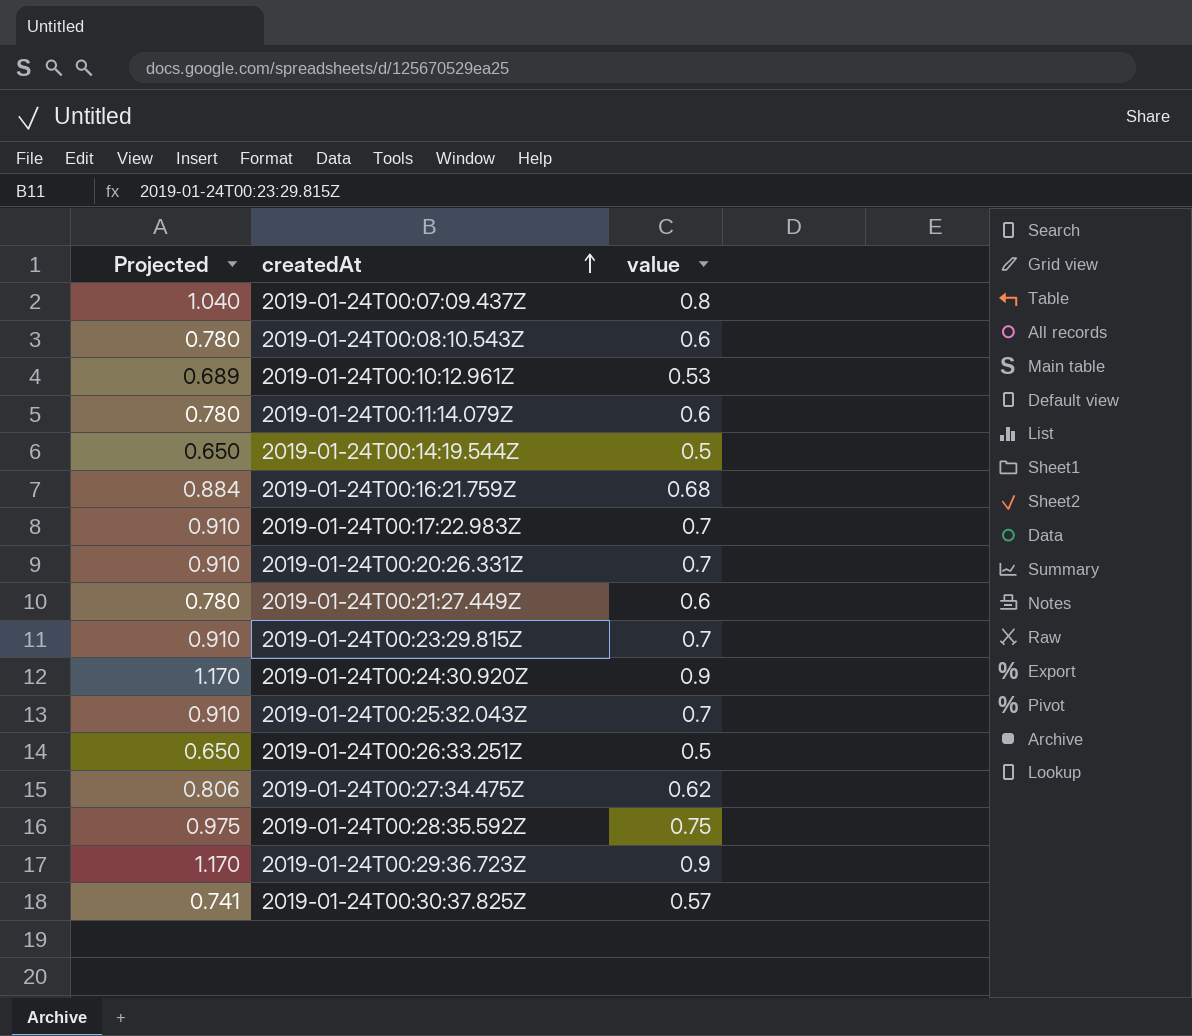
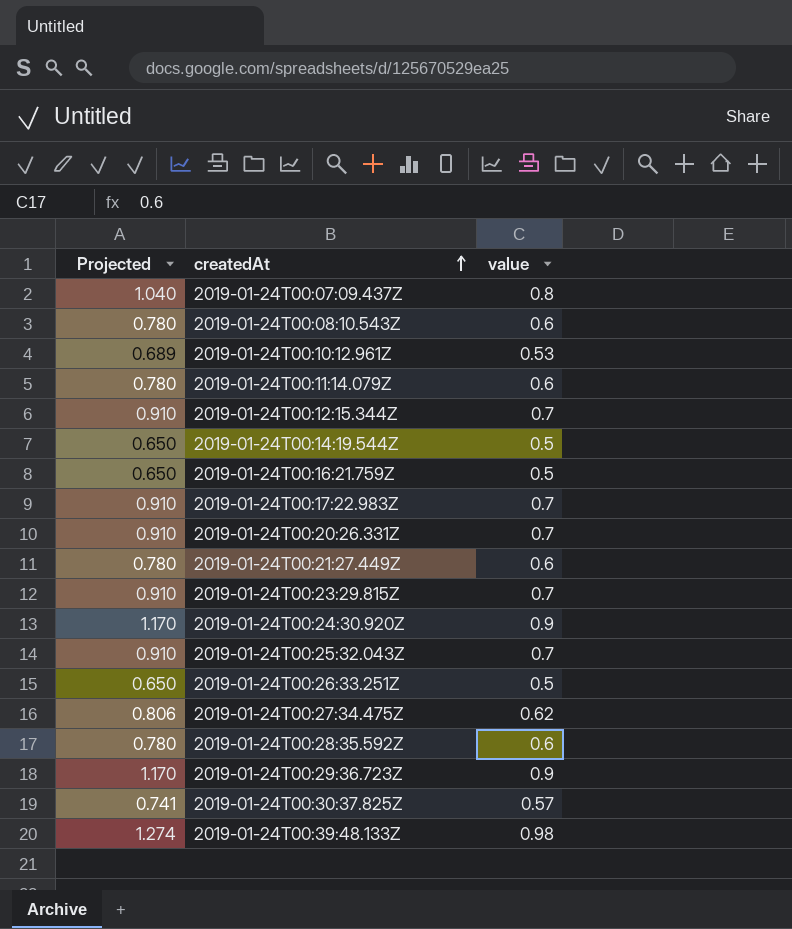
row 2019-01-24T00:12:15.344Z: none -> 0.910 | 0.7
2019-01-24T00:16:21.759Z | Projected: 0.884 -> 0.650
2019-01-24T00:16:21.759Z | value: 0.68 -> 0.5
2019-01-24T00:28:35.592Z | Projected: 0.975 -> 0.780
2019-01-24T00:28:35.592Z | value: 0.75 -> 0.6
row 2019-01-24T00:39:48.133Z: none -> 1.274 | 0.98

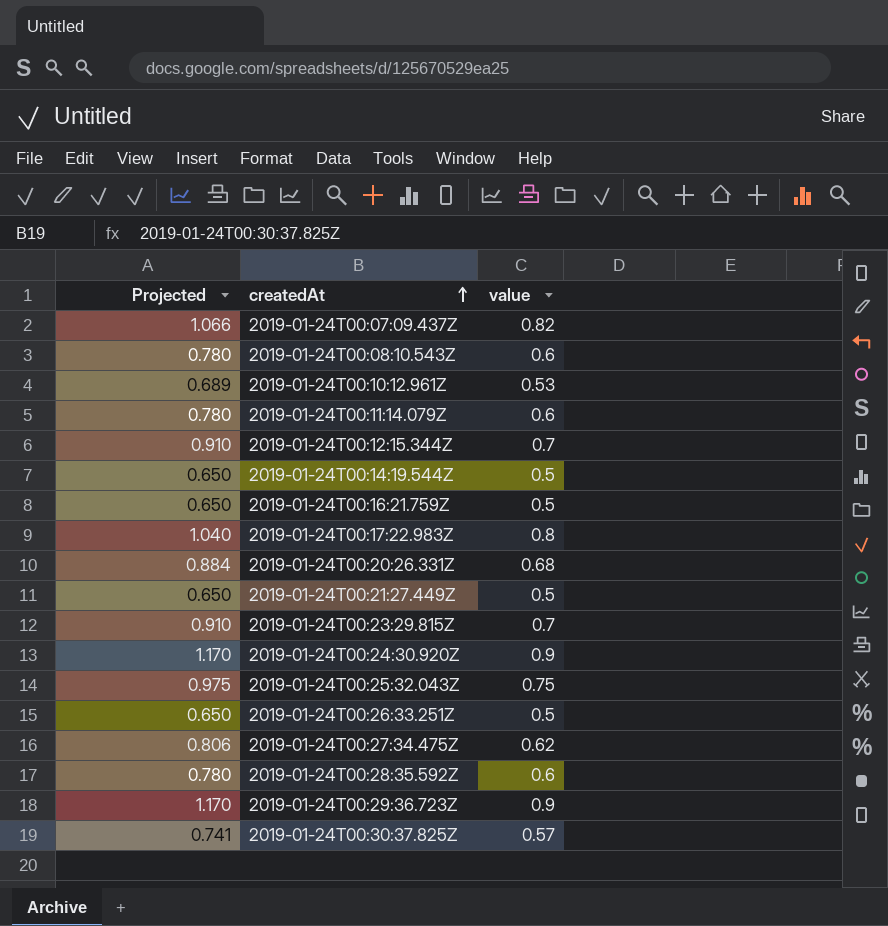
row 2019-01-24T00:39:48.133Z: 1.274 | 0.98 -> none
2019-01-24T00:07:09.437Z | Projected: 1.040 -> 1.066
2019-01-24T00:07:09.437Z | value: 0.8 -> 0.82
2019-01-24T00:17:22.983Z | Projected: 0.910 -> 1.040
2019-01-24T00:17:22.983Z | value: 0.7 -> 0.8
2019-01-24T00:20:26.331Z | Projected: 0.910 -> 0.884
2019-01-24T00:20:26.331Z | value: 0.7 -> 0.68
2019-01-24T00:21:27.449Z | Projected: 0.780 -> 0.650
2019-01-24T00:21:27.449Z | value: 0.6 -> 0.5
2019-01-24T00:25:32.043Z | Projected: 0.910 -> 0.975
2019-01-24T00:25:32.043Z | value: 0.7 -> 0.75

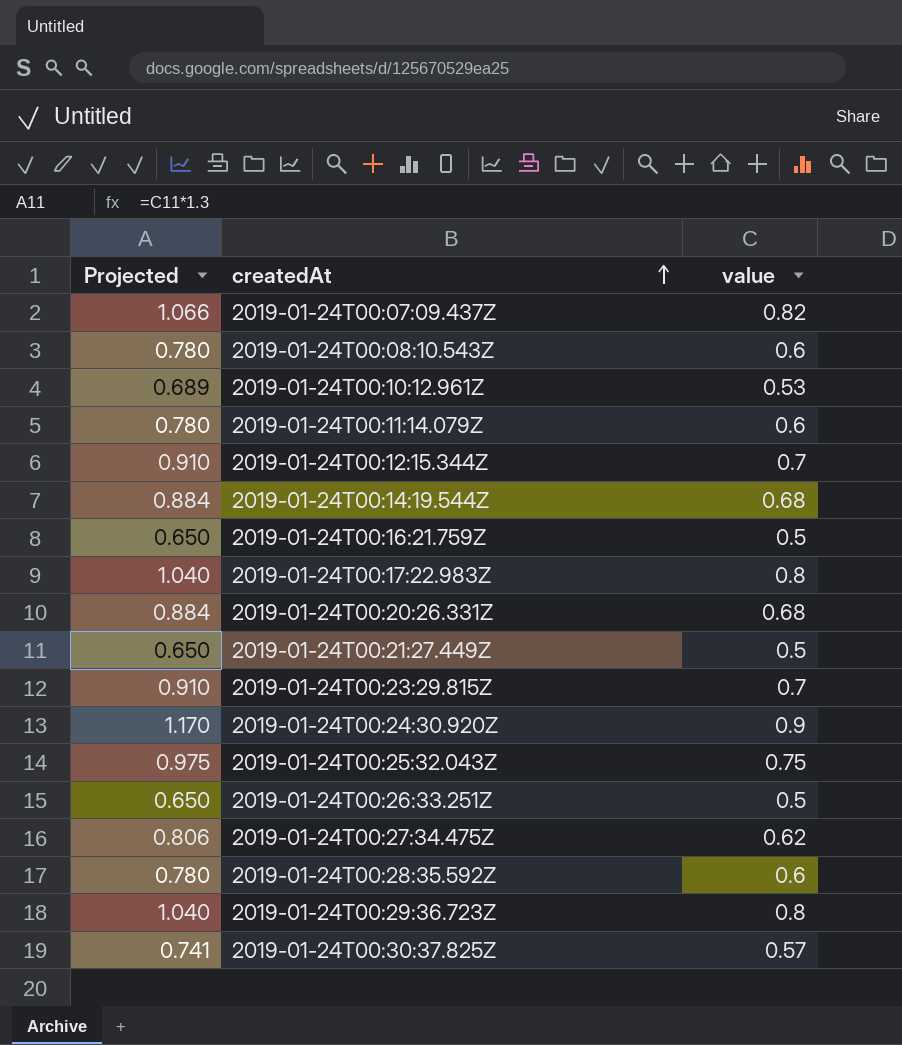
2019-01-24T00:14:19.544Z | Projected: 0.650 -> 0.884
2019-01-24T00:14:19.544Z | value: 0.5 -> 0.68
2019-01-24T00:29:36.723Z | Projected: 1.170 -> 1.040
2019-01-24T00:29:36.723Z | value: 0.9 -> 0.8

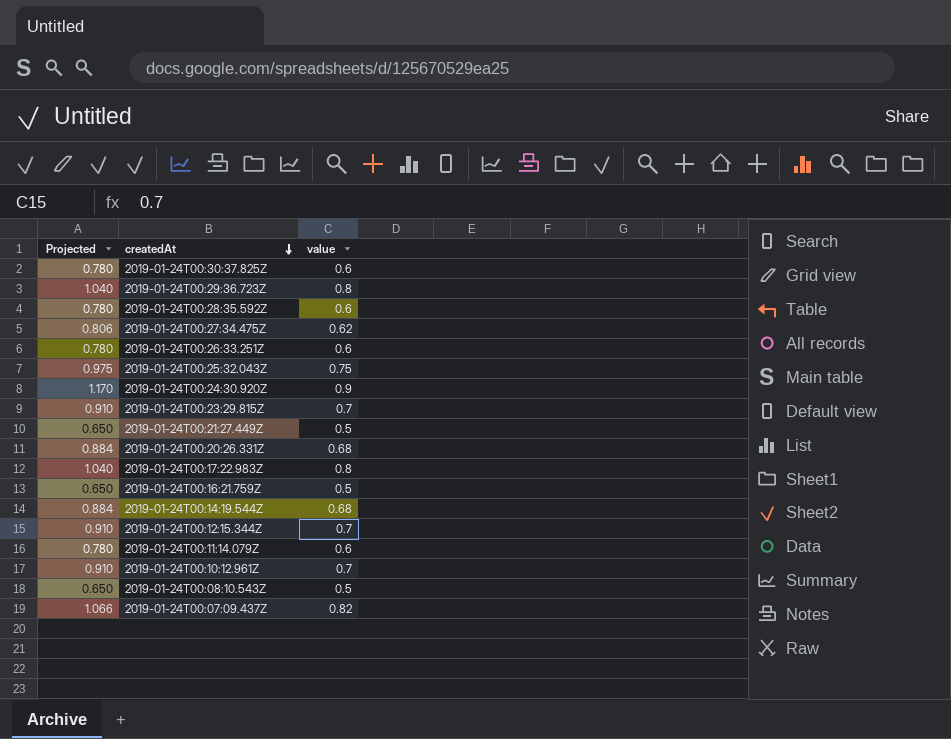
row order: createdAt ascending -> createdAt descending
2019-01-24T00:30:37.825Z | Projected: 0.741 -> 0.780
2019-01-24T00:30:37.825Z | value: 0.57 -> 0.6
2019-01-24T00:26:33.251Z | Projected: 0.650 -> 0.780
2019-01-24T00:26:33.251Z | value: 0.5 -> 0.6
2019-01-24T00:10:12.961Z | Projected: 0.689 -> 0.910
2019-01-24T00:10:12.961Z | value: 0.53 -> 0.7
2019-01-24T00:08:10.543Z | Projected: 0.780 -> 0.650
2019-01-24T00:08:10.543Z | value: 0.6 -> 0.5

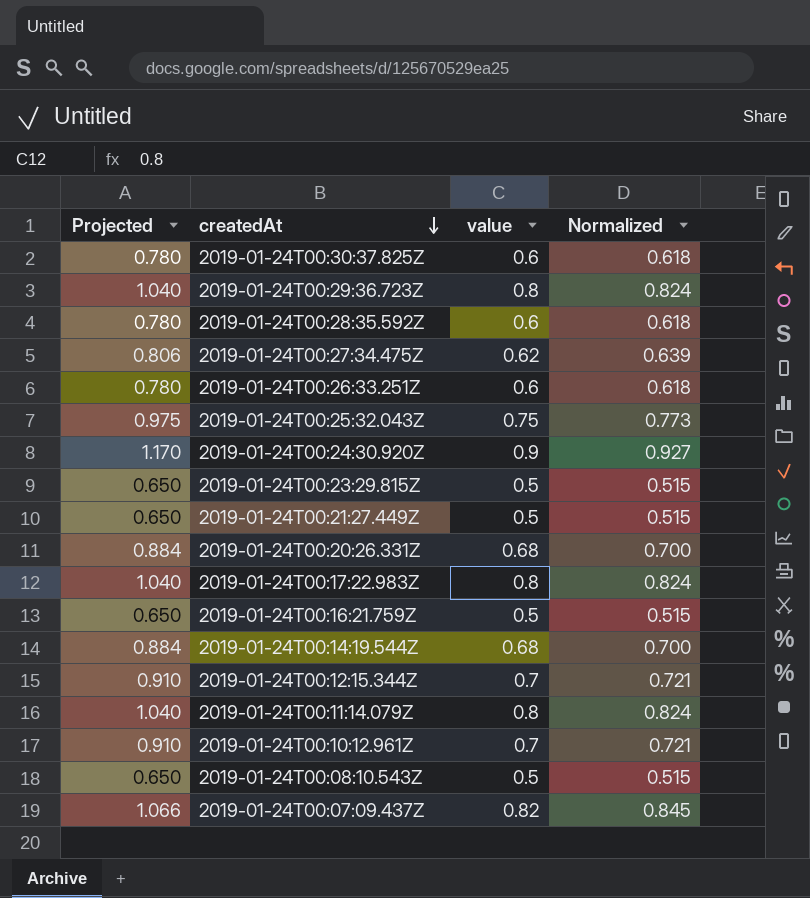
column Normalized | formula: none -> [value] * 1.03
2019-01-24T00:23:29.815Z | Projected: 0.910 -> 0.650
2019-01-24T00:23:29.815Z | value: 0.7 -> 0.5
2019-01-24T00:11:14.079Z | Projected: 0.780 -> 1.040
2019-01-24T00:11:14.079Z | value: 0.6 -> 0.8

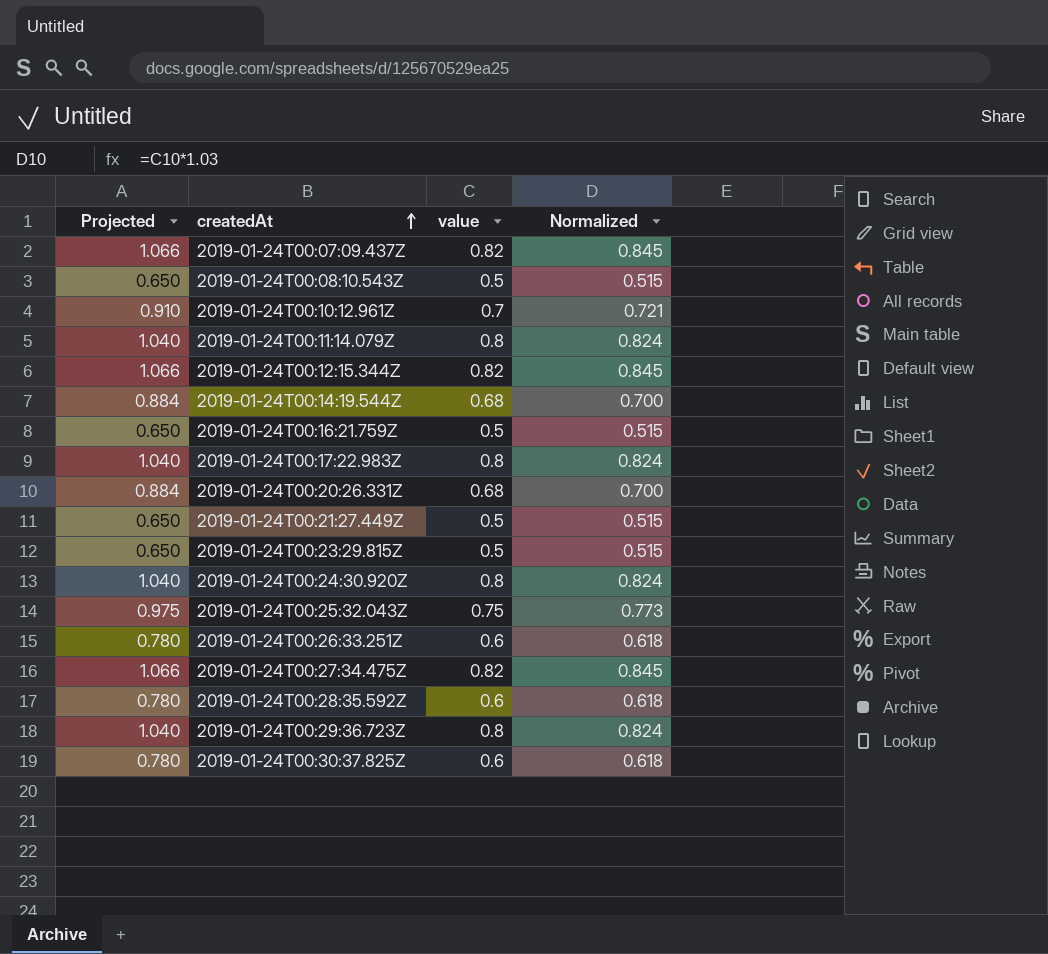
row order: createdAt descending -> createdAt ascending
2019-01-24T00:12:15.344Z | Projected: 0.910 -> 1.066
2019-01-24T00:12:15.344Z | value: 0.7 -> 0.82
2019-01-24T00:12:15.344Z | Normalized: 0.721 -> 0.845
2019-01-24T00:24:30.920Z | Projected: 1.170 -> 1.040
2019-01-24T00:24:30.920Z | value: 0.9 -> 0.8
2019-01-24T00:24:30.920Z | Normalized: 0.927 -> 0.824
2019-01-24T00:27:34.475Z | Projected: 0.806 -> 1.066
2019-01-24T00:27:34.475Z | value: 0.62 -> 0.82
2019-01-24T00:27:34.475Z | Normalized: 0.639 -> 0.845

